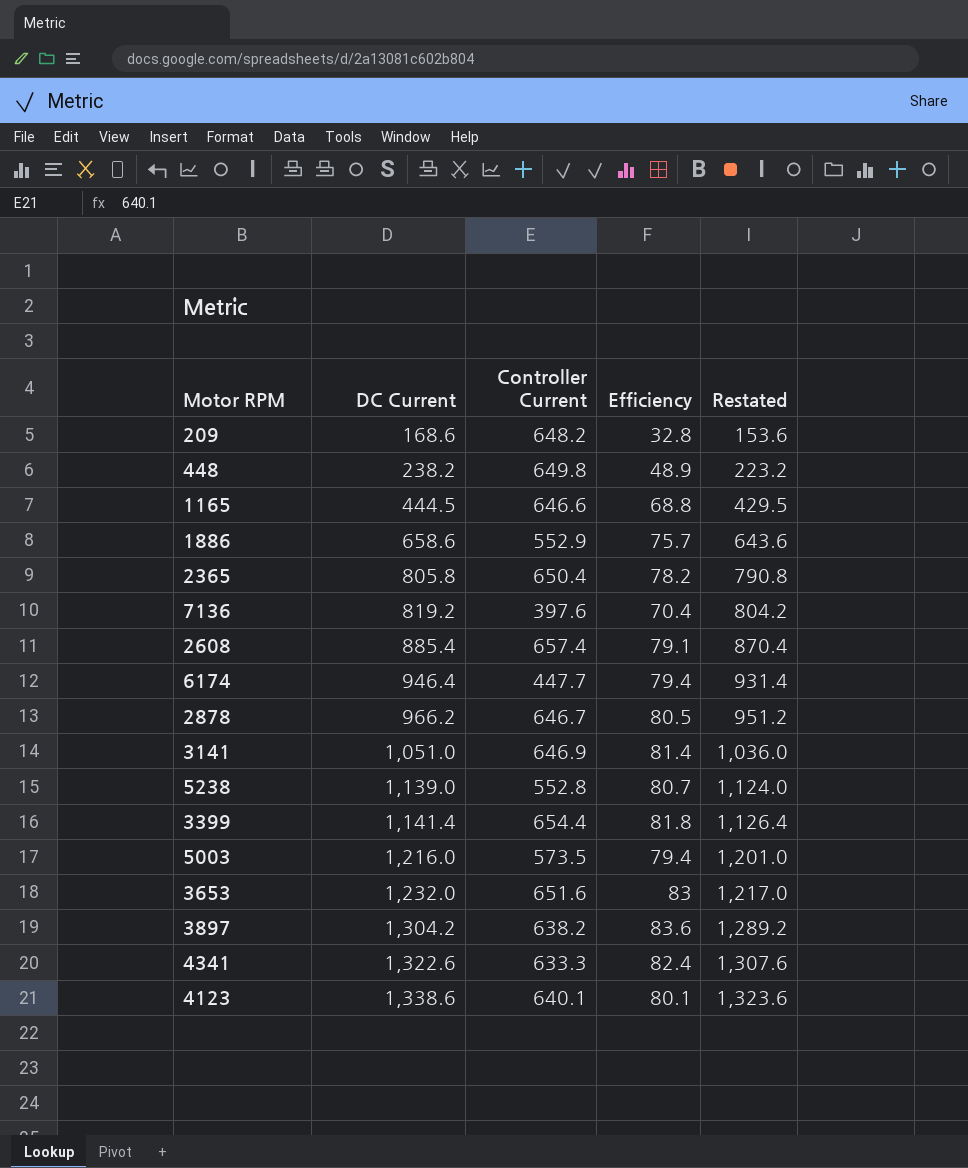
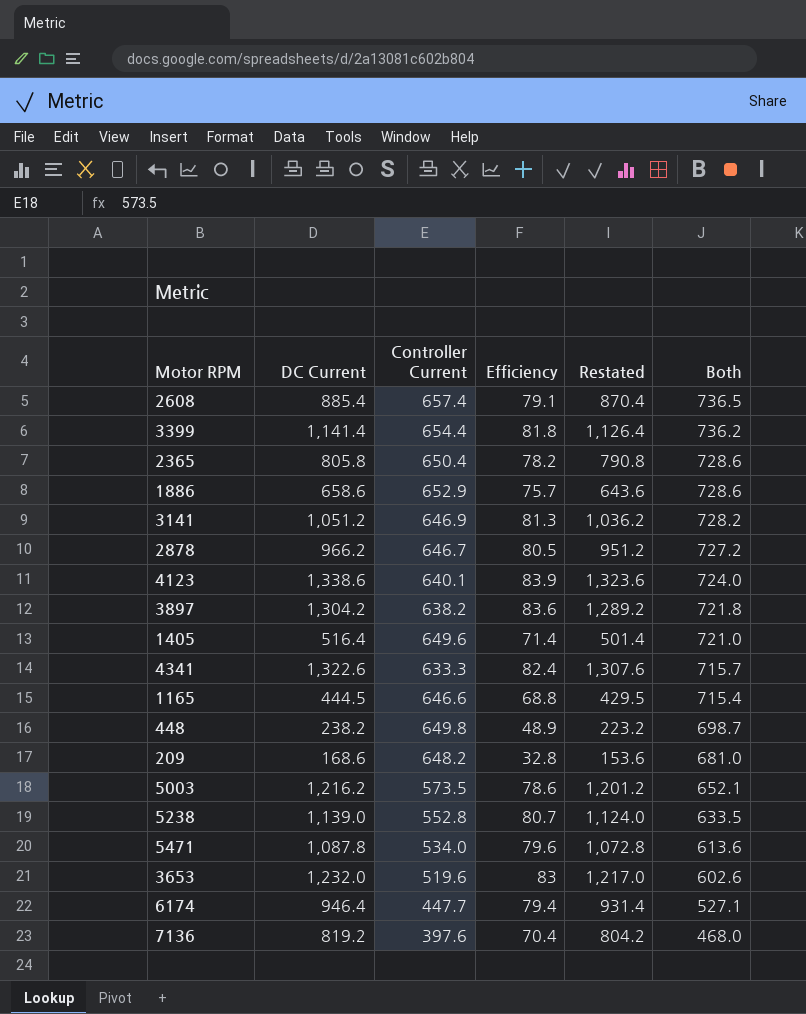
row order: DC Current ascending -> Both descending
column Both | formula: none -> [Controller Current] + [Efficiency]
1886 | Controller Current: 552.9 -> 652.9
3141 | DC Current: 1,051.0 -> 1,051.2
3141 | Efficiency: 81.4 -> 81.3
3141 | Restated: 1,036.0 -> 1,036.2
4123 | Efficiency: 80.1 -> 83.9
row 1405: none -> 516.4 | 649.6 | 71.4 | 501.4 | 721.0
5003 | DC Current: 1,216.0 -> 1,216.2
5003 | Efficiency: 79.4 -> 78.6
5003 | Restated: 1,201.0 -> 1,201.2
row 5471: none -> 1,087.8 | 534.0 | 79.6 | 1,072.8 | 613.6
3653 | Controller Current: 651.6 -> 519.6

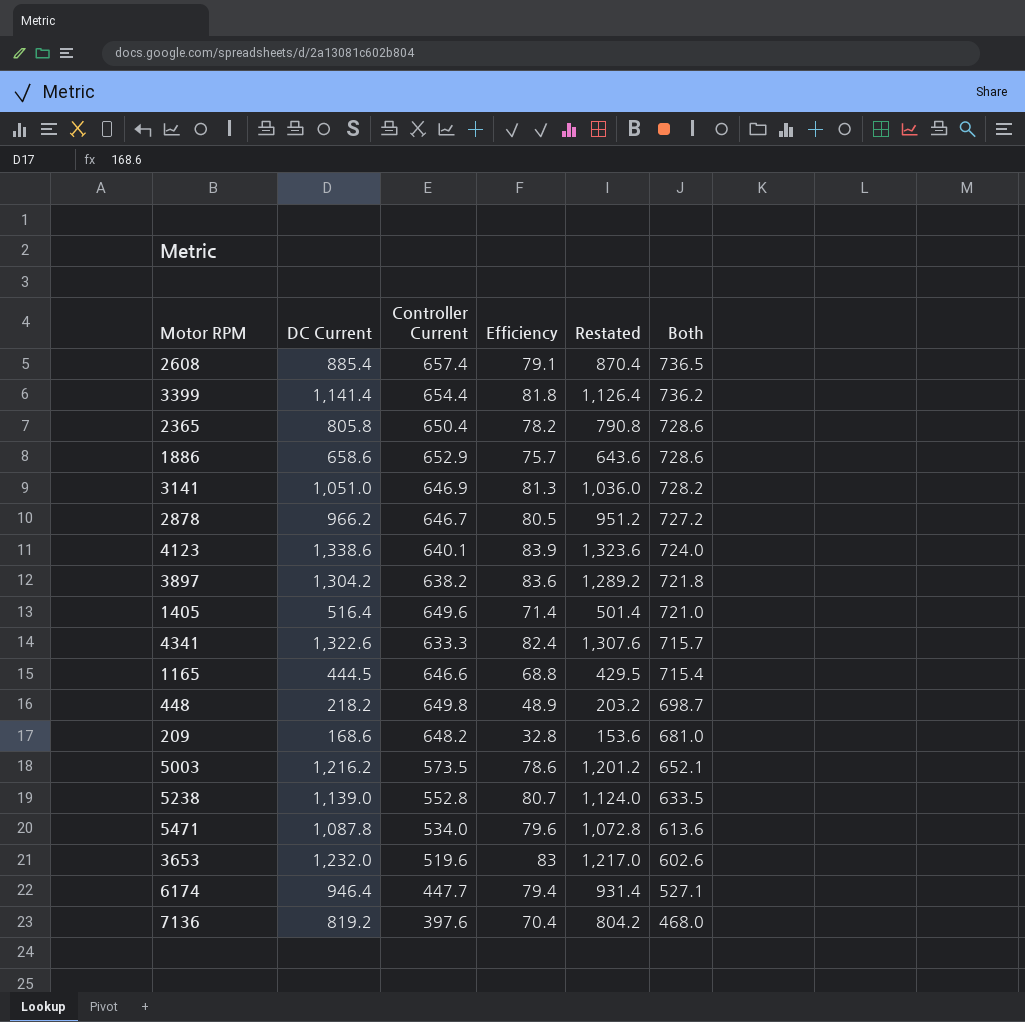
3141 | DC Current: 1,051.2 -> 1,051.0
3141 | Restated: 1,036.2 -> 1,036.0
448 | DC Current: 238.2 -> 218.2
448 | Restated: 223.2 -> 203.2

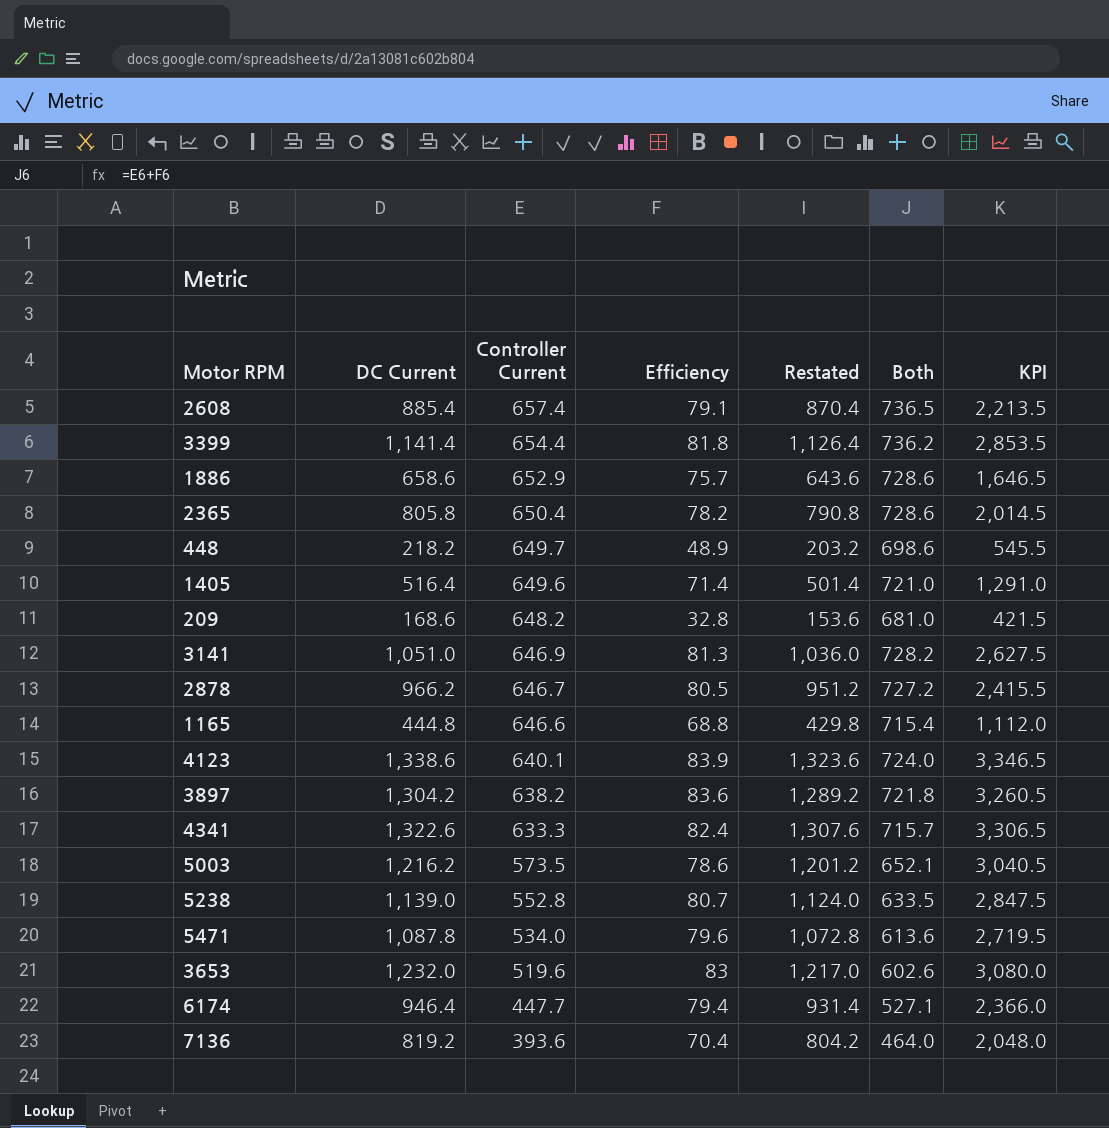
row order: Both descending -> Controller Current descending
column KPI | formula: none -> [DC Current] * 2.5
448 | Controller Current: 649.8 -> 649.7
448 | Both: 698.7 -> 698.6
1165 | DC Current: 444.5 -> 444.8
1165 | Restated: 429.5 -> 429.8
7136 | Controller Current: 397.6 -> 393.6
7136 | Both: 468.0 -> 464.0

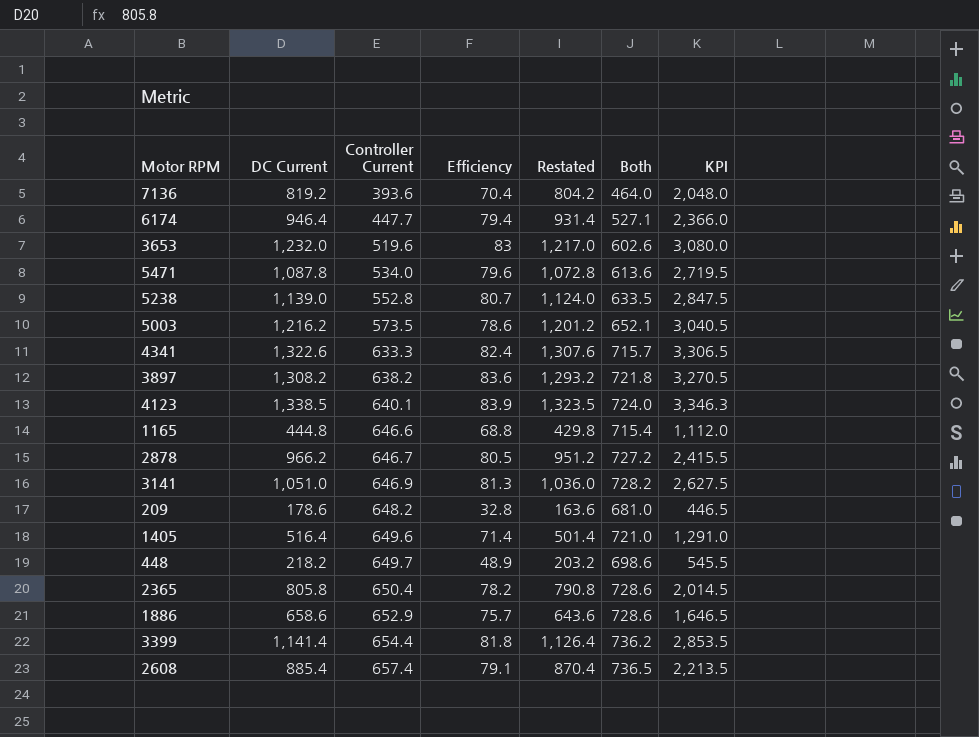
row order: Controller Current descending -> Controller Current ascending
3897 | DC Current: 1,304.2 -> 1,308.2
3897 | Restated: 1,289.2 -> 1,293.2
3897 | KPI: 3,260.5 -> 3,270.5
4123 | DC Current: 1,338.6 -> 1,338.5
4123 | Restated: 1,323.6 -> 1,323.5
4123 | KPI: 3,346.5 -> 3,346.3
209 | DC Current: 168.6 -> 178.6
209 | Restated: 153.6 -> 163.6
209 | KPI: 421.5 -> 446.5

